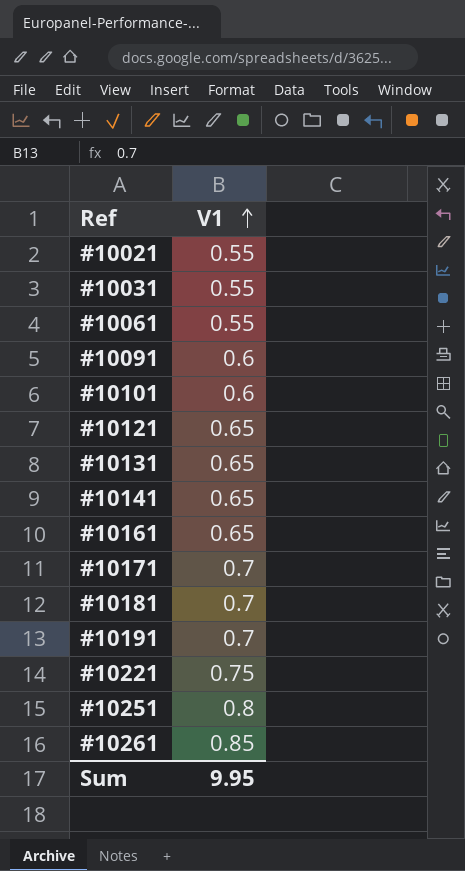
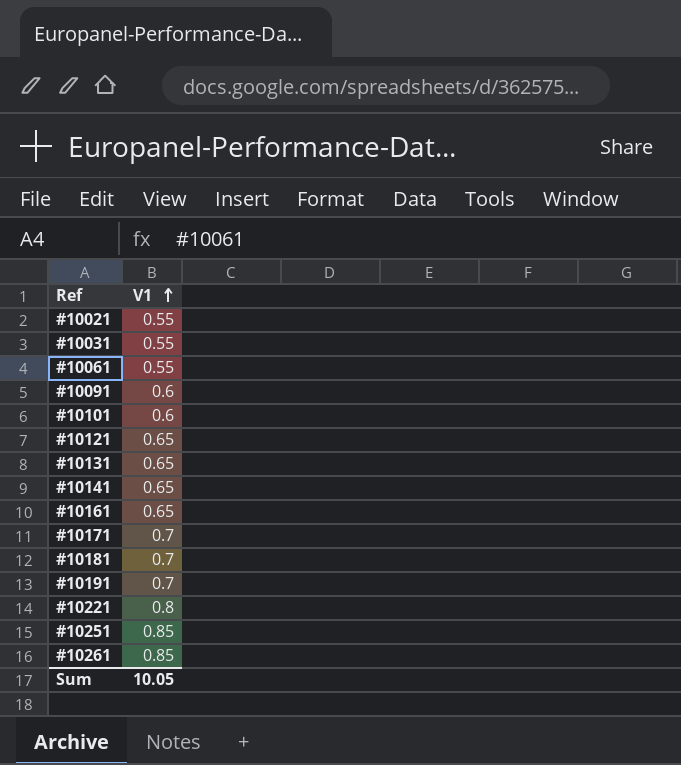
#10221 | V1: 0.75 -> 0.8
#10251 | V1: 0.8 -> 0.85
Sum | V1: 9.95 -> 10.05

